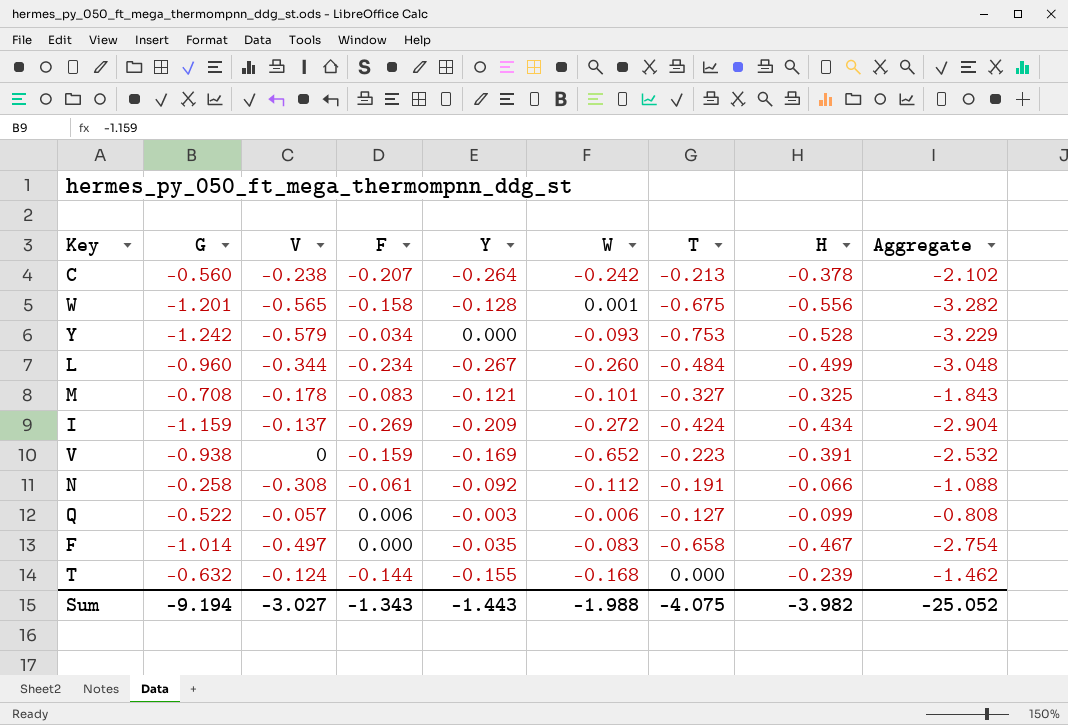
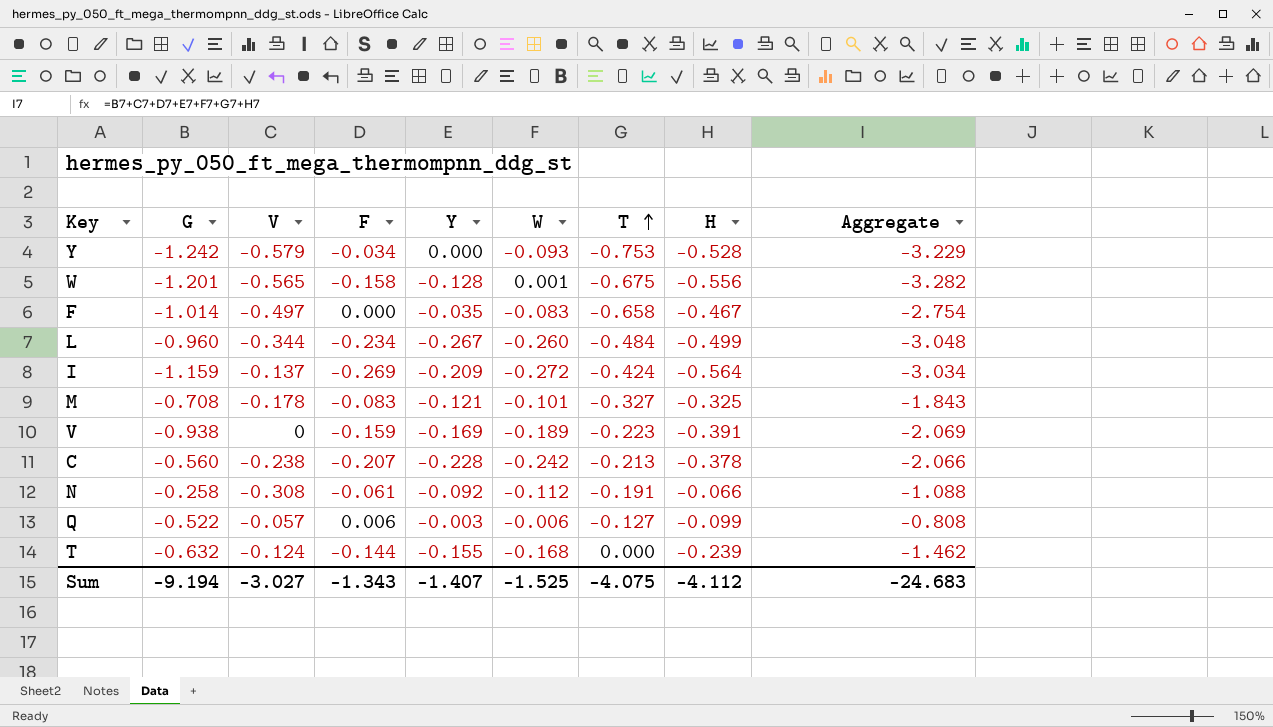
row order: none -> T ascending
I | H: -0.434 -> -0.564
I | Aggregate: -2.904 -> -3.034
V | W: -0.652 -> -0.189
V | Aggregate: -2.532 -> -2.069
C | Y: -0.264 -> -0.228
C | Aggregate: -2.102 -> -2.066
Sum | Y: -1.443 -> -1.407
Sum | W: -1.988 -> -1.525
Sum | H: -3.982 -> -4.112
Sum | Aggregate: -25.052 -> -24.683

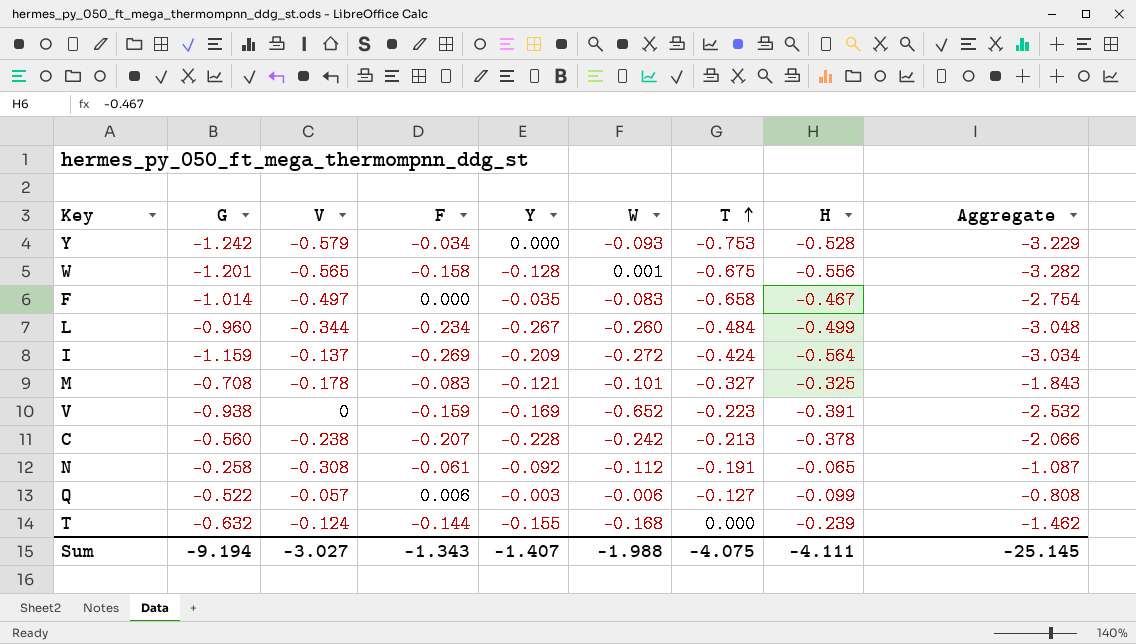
V | W: -0.189 -> -0.652
V | Aggregate: -2.069 -> -2.532
N | H: -0.066 -> -0.065
N | Aggregate: -1.088 -> -1.087
Sum | W: -1.525 -> -1.988
Sum | H: -4.112 -> -4.111
Sum | Aggregate: -24.683 -> -25.145

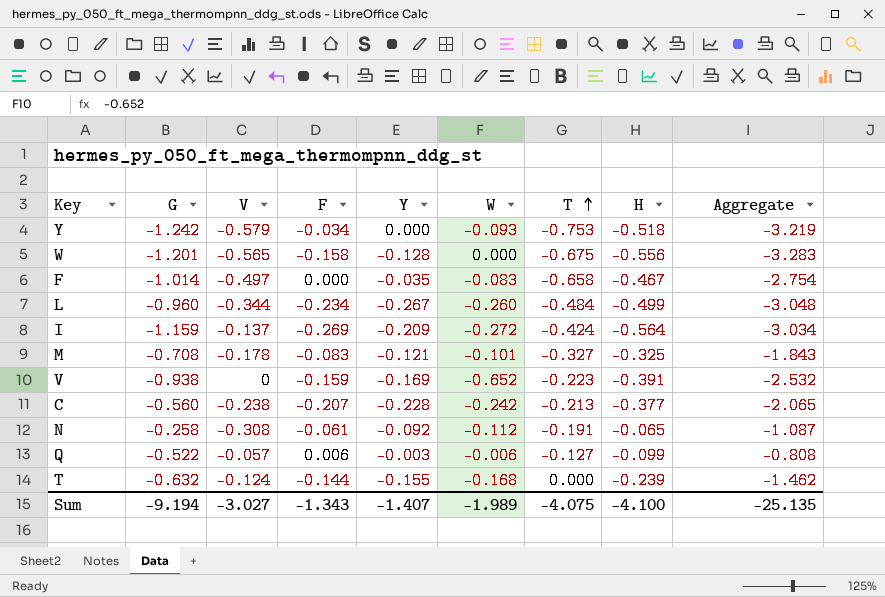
Y | H: -0.528 -> -0.518
Y | Aggregate: -3.229 -> -3.219
W | W: 0.001 -> 0.000
W | Aggregate: -3.282 -> -3.283
C | H: -0.378 -> -0.377
C | Aggregate: -2.066 -> -2.065
Sum | W: -1.988 -> -1.989
Sum | H: -4.111 -> -4.100
Sum | Aggregate: -25.145 -> -25.135

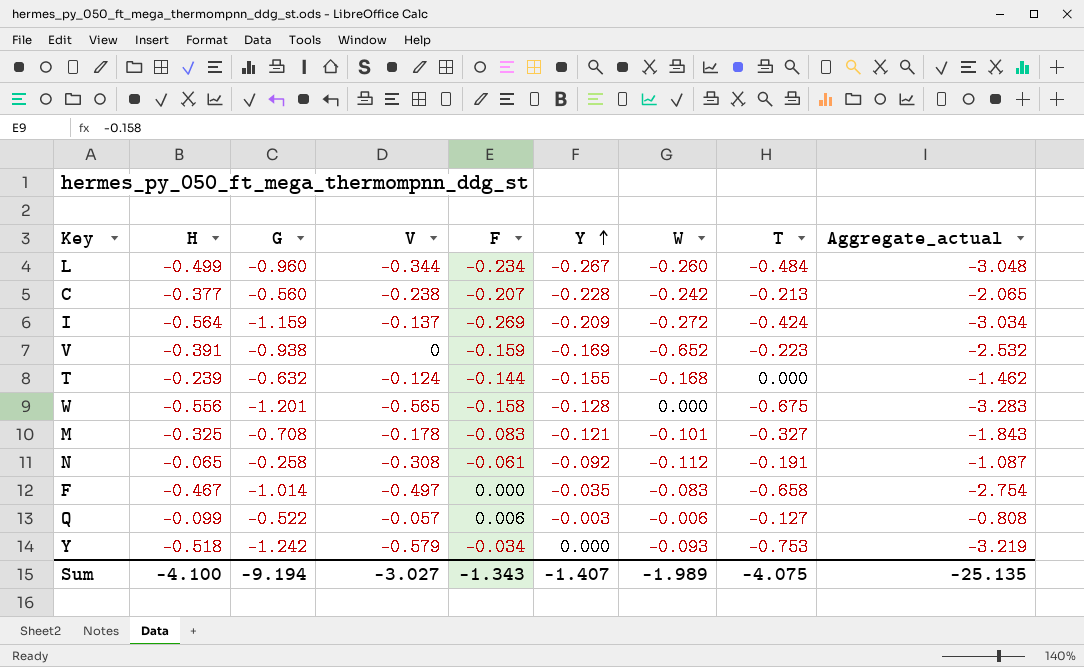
row order: T ascending -> Y ascending
column H | position: 8 -> 2
column name: Aggregate -> Aggregate_actual

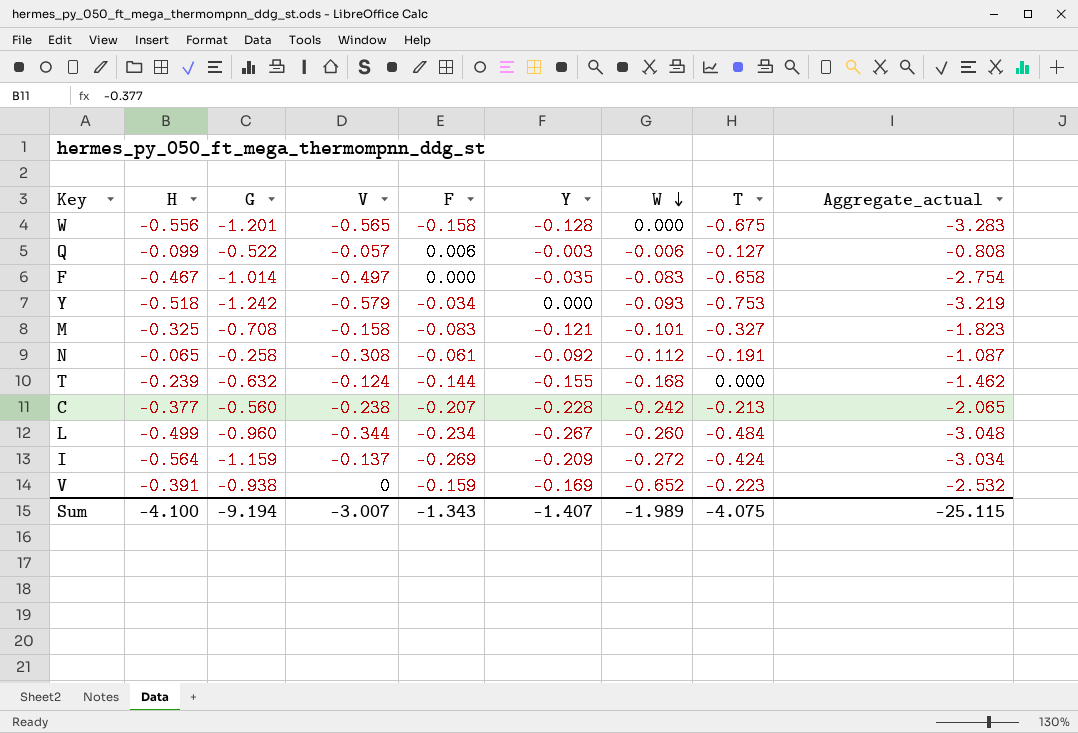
row order: Y ascending -> W descending
M | V: -0.178 -> -0.158
M | Aggregate_actual: -1.843 -> -1.823
Sum | V: -3.027 -> -3.007
Sum | Aggregate_actual: -25.135 -> -25.115

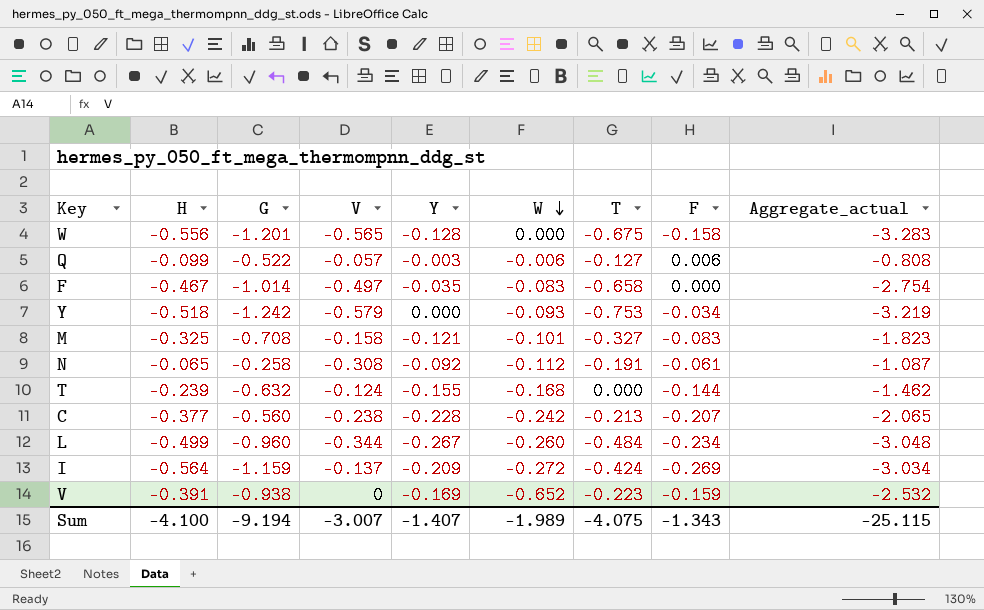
column F | position: 5 -> 8

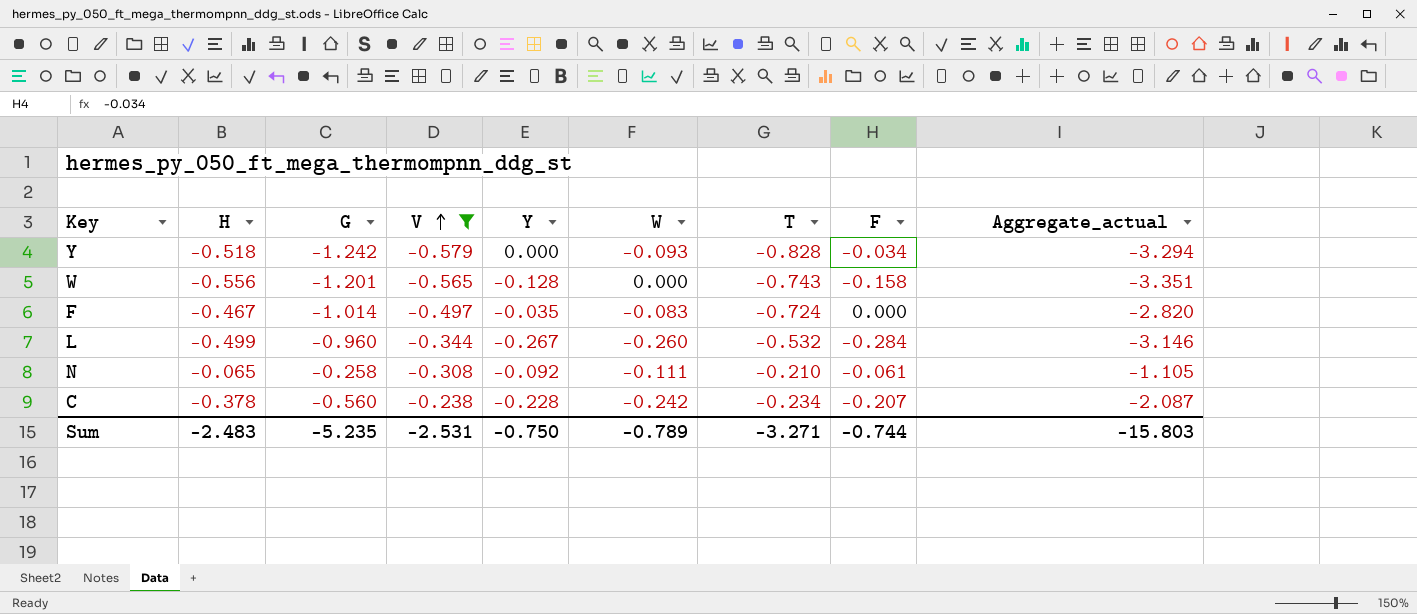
filter: none -> V <= -0.238
row order: W descending -> V ascending
Y | T: -0.753 -> -0.828
Y | Aggregate_actual: -3.219 -> -3.294
W | T: -0.675 -> -0.743
W | Aggregate_actual: -3.283 -> -3.351
F | T: -0.658 -> -0.724
F | Aggregate_actual: -2.754 -> -2.820
L | T: -0.484 -> -0.532
L | F: -0.234 -> -0.284
L | Aggregate_actual: -3.048 -> -3.146
N | W: -0.112 -> -0.111
N | T: -0.191 -> -0.210
N | Aggregate_actual: -1.087 -> -1.105
C | H: -0.377 -> -0.378
C | T: -0.213 -> -0.234
C | Aggregate_actual: -2.065 -> -2.087
Sum | H: -4.100 -> -2.483
Sum | G: -9.194 -> -5.235
Sum | V: -3.007 -> -2.531
Sum | Y: -1.407 -> -0.750
Sum | W: -1.989 -> -0.789
Sum | T: -4.075 -> -3.271
Sum | F: -1.343 -> -0.744
Sum | Aggregate_actual: -25.115 -> -15.803

